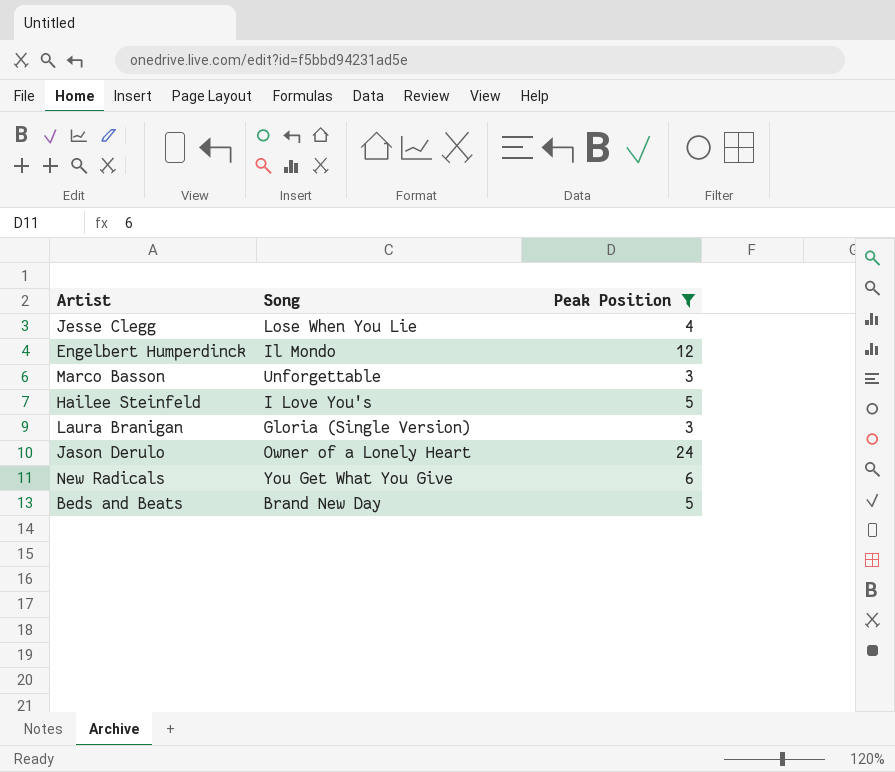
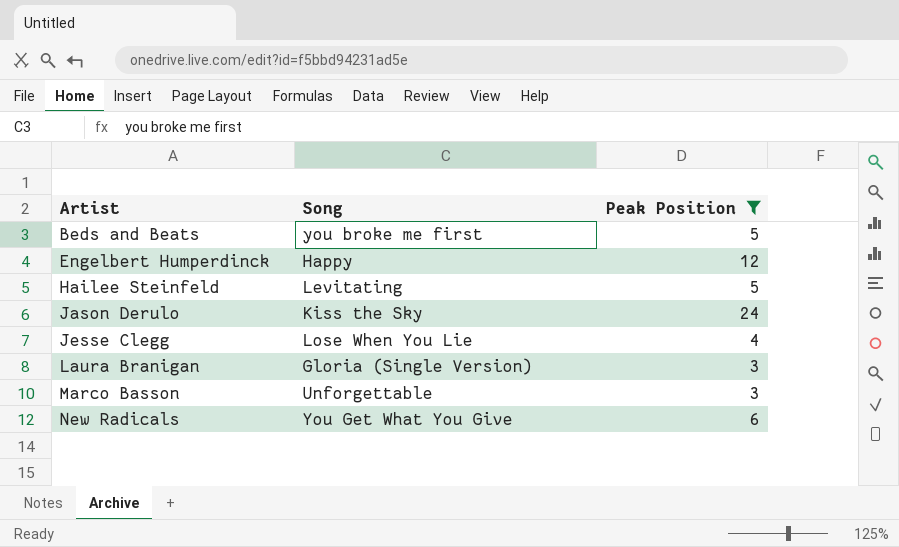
row order: none -> Artist ascending
Beds and Beats | Song: Brand New Day -> you broke me first
Engelbert Humperdinck | Song: Il Mondo -> Happy
Hailee Steinfeld | Song: I Love You's -> Levitating
Jason Derulo | Song: Owner of a Lonely Heart -> Kiss the Sky

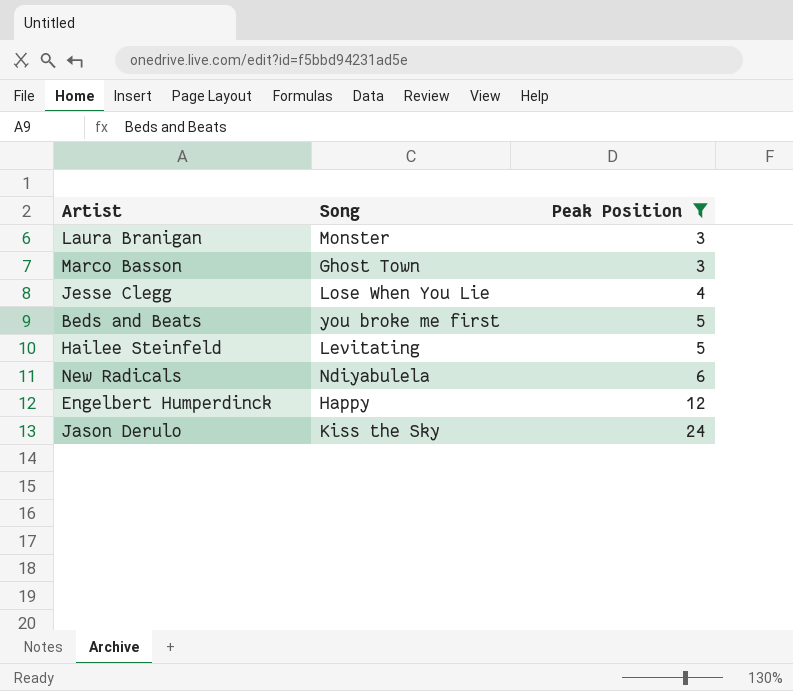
row order: Artist ascending -> Peak Position ascending
Laura Branigan | Song: Gloria (Single Version) -> Monster
Marco Basson | Song: Unforgettable -> Ghost Town
New Radicals | Song: You Get What You Give -> Ndiyabulela

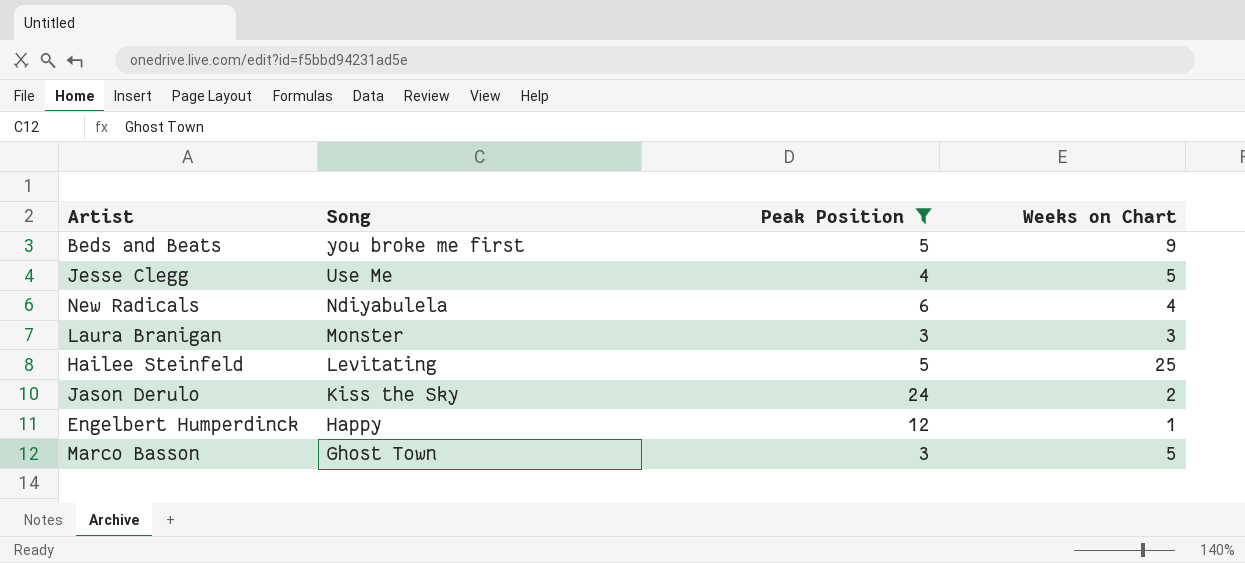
row order: Peak Position ascending -> Song descending
column Weeks on Chart | position: none -> 4
Jesse Clegg | Song: Lose When You Lie -> Use Me

